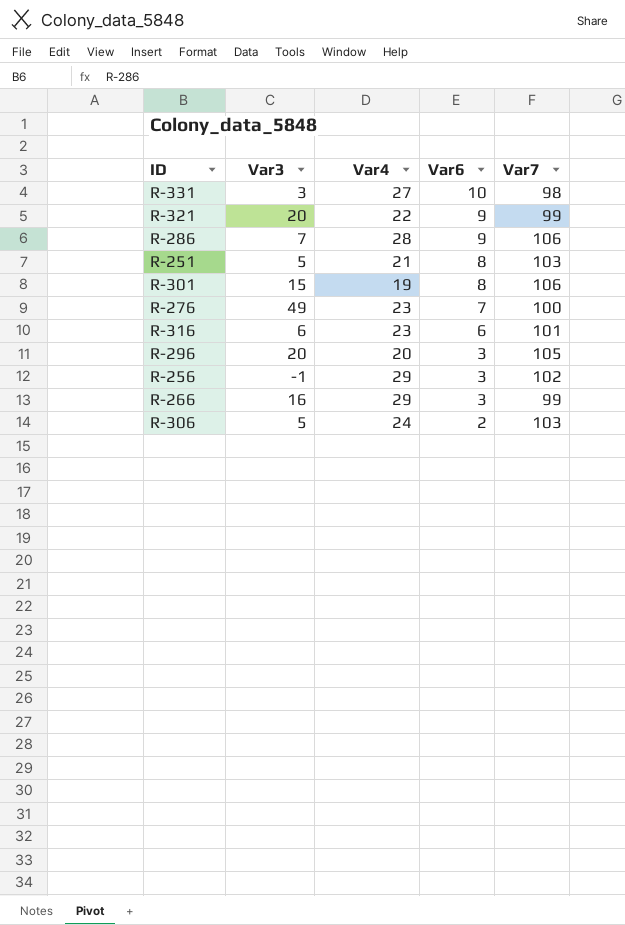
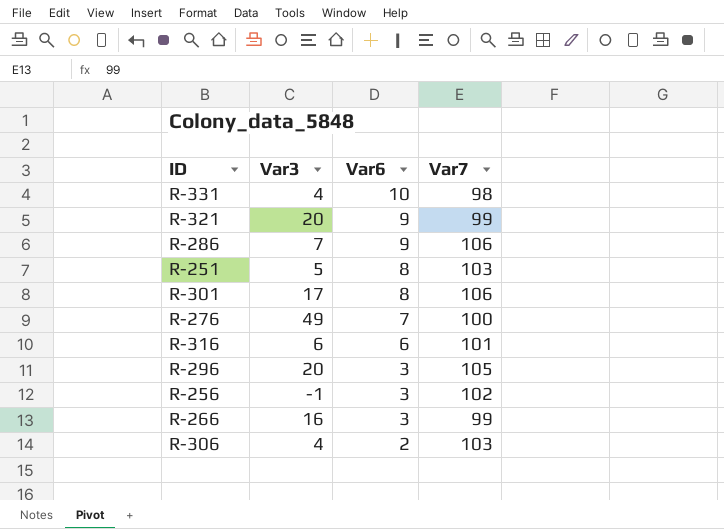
column Var4 | position: 3 -> none
R-331 | Var3: 3 -> 4
R-301 | Var3: 15 -> 17
R-306 | Var3: 5 -> 4

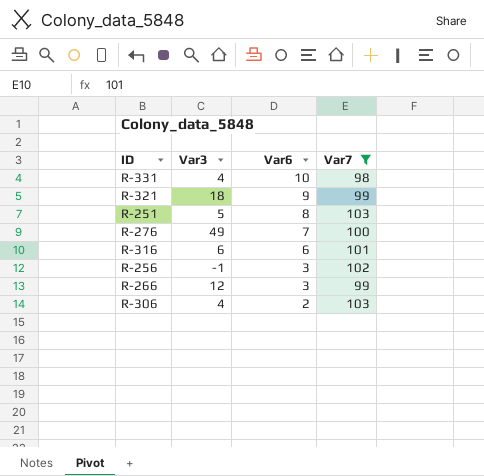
filter: none -> Var7 <= 103
R-321 | Var3: 20 -> 18
R-266 | Var3: 16 -> 12

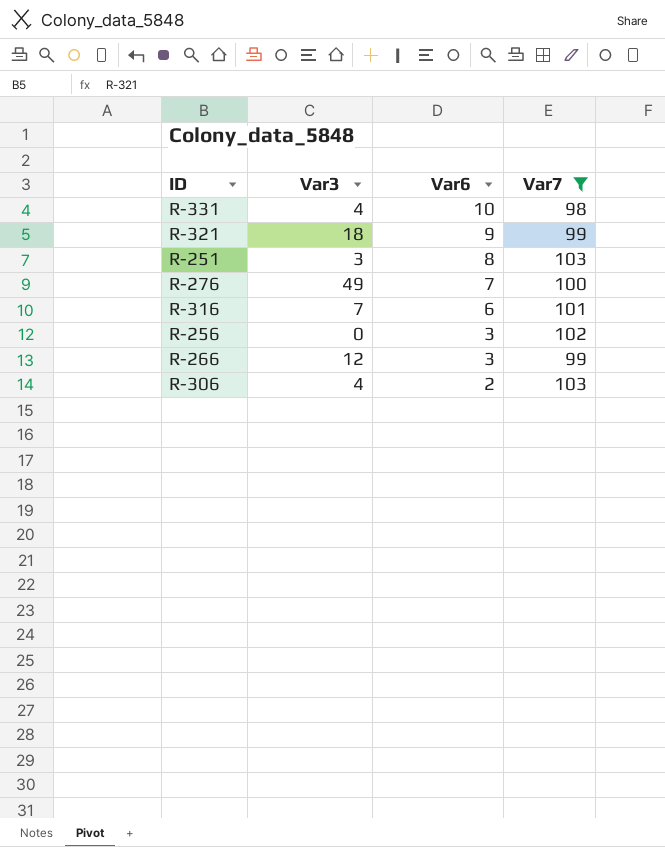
R-251 | Var3: 5 -> 3
R-316 | Var3: 6 -> 7
R-256 | Var3: -1 -> 0

